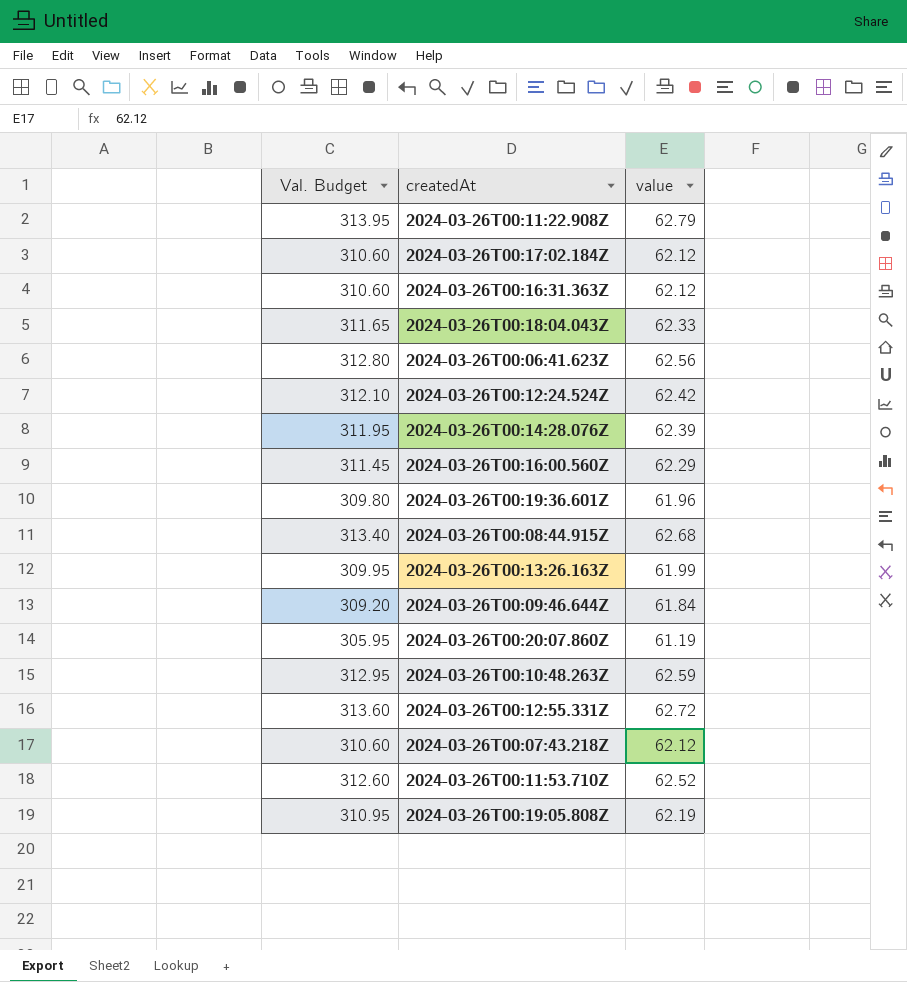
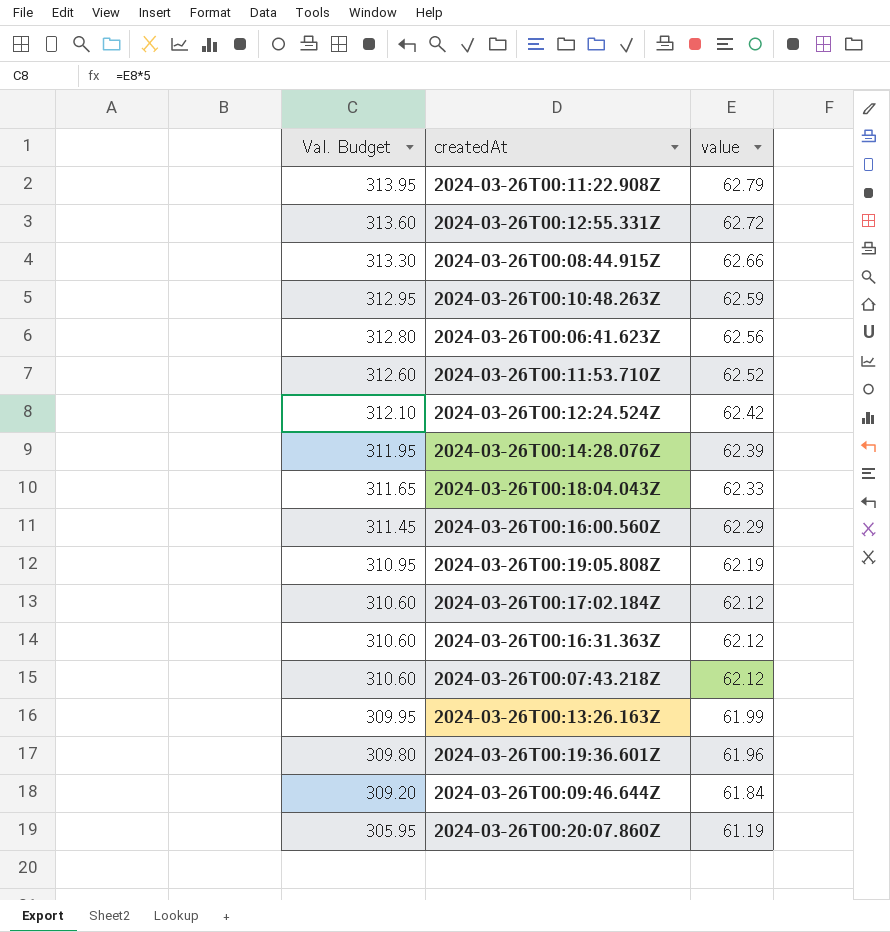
row order: none -> Val. Budget descending
2024-03-26T00:08:44.915Z | Val. Budget: 313.40 -> 313.30
2024-03-26T00:08:44.915Z | value: 62.68 -> 62.66

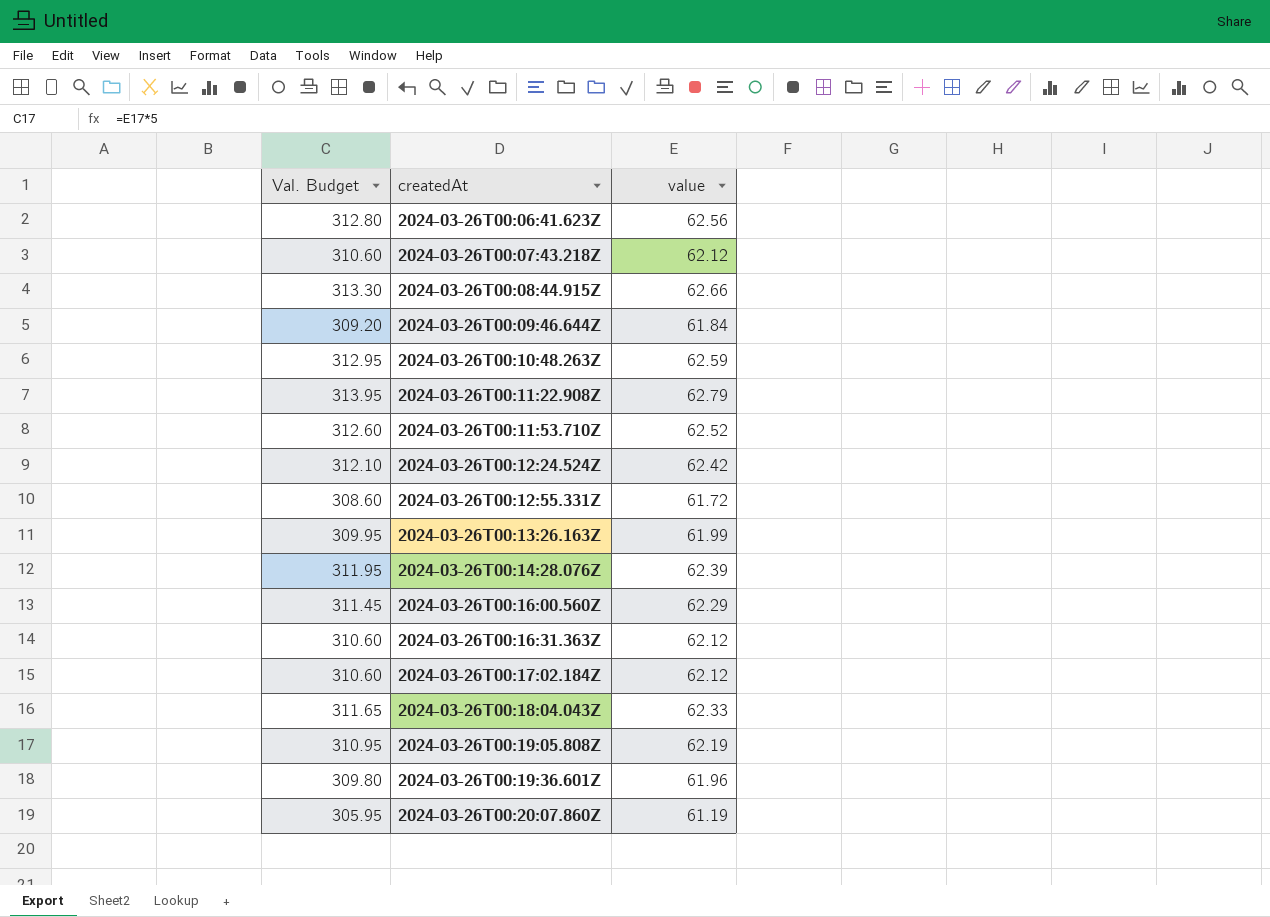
row order: Val. Budget descending -> createdAt ascending
2024-03-26T00:12:55.331Z | Val. Budget: 313.60 -> 308.60
2024-03-26T00:12:55.331Z | value: 62.72 -> 61.72

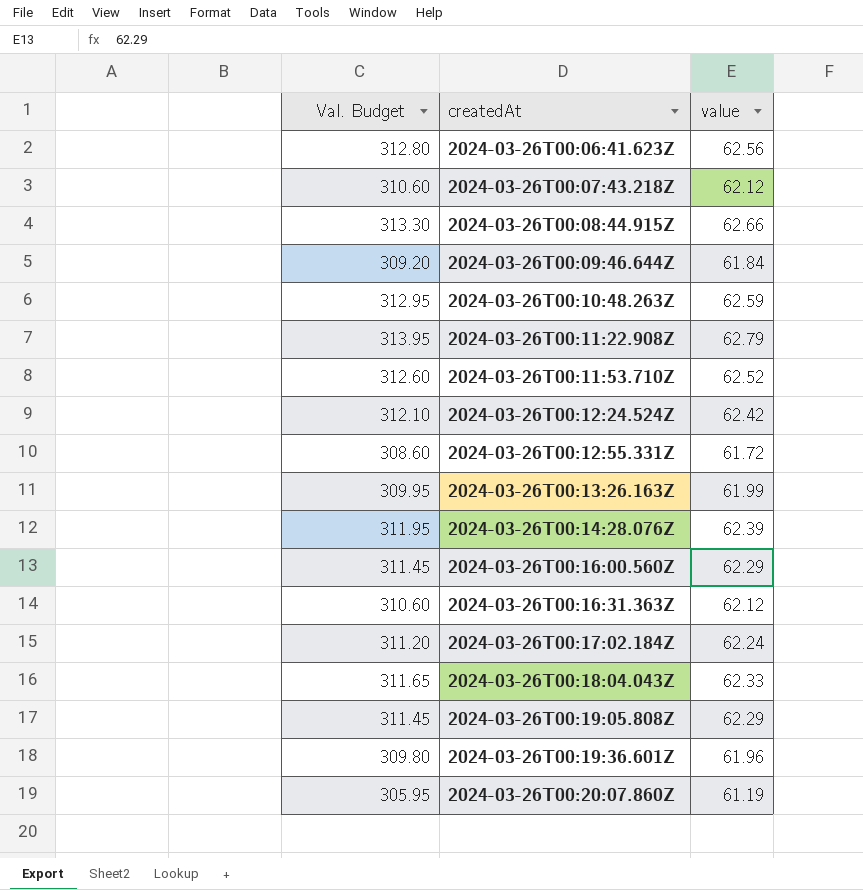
2024-03-26T00:17:02.184Z | Val. Budget: 310.60 -> 311.20
2024-03-26T00:17:02.184Z | value: 62.12 -> 62.24
2024-03-26T00:19:05.808Z | Val. Budget: 310.95 -> 311.45
2024-03-26T00:19:05.808Z | value: 62.19 -> 62.29

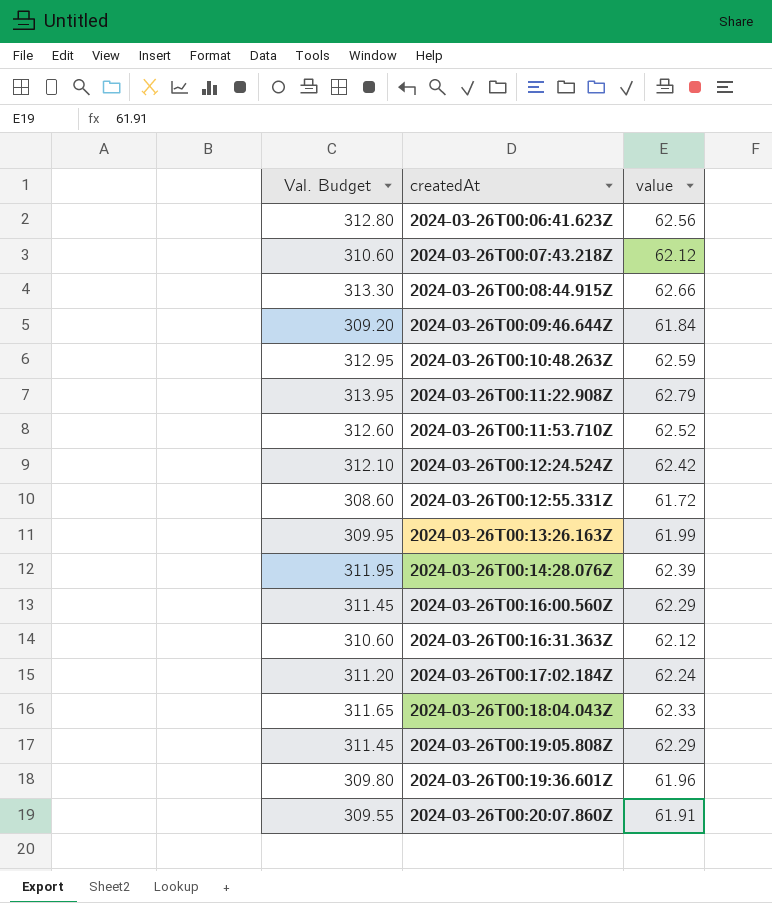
2024-03-26T00:20:07.860Z | Val. Budget: 305.95 -> 309.55
2024-03-26T00:20:07.860Z | value: 61.19 -> 61.91

